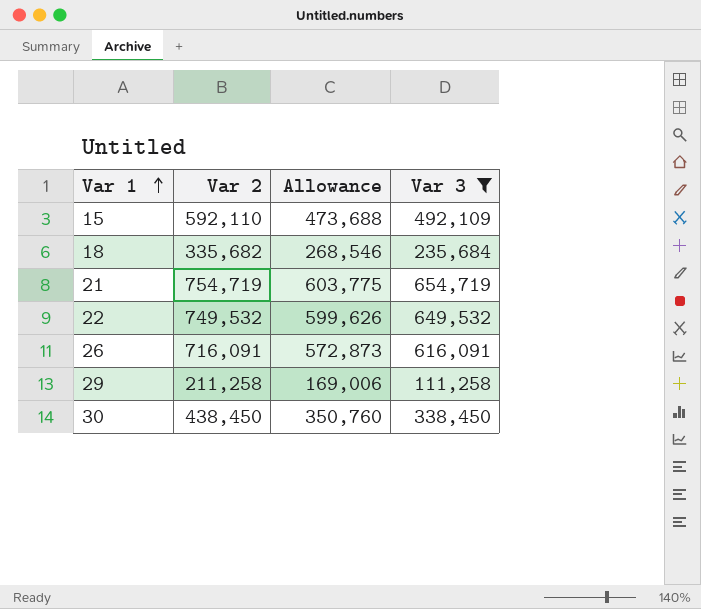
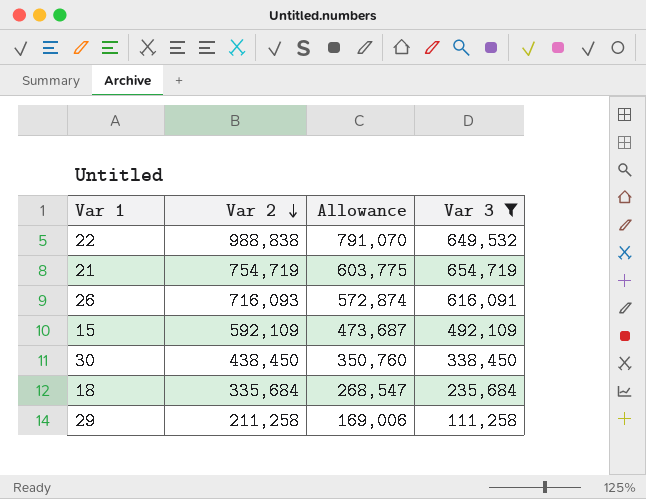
row order: Var 1 ascending -> Var 2 descending
22 | Var 2: 749,532 -> 988,838
22 | Allowance: 599,626 -> 791,070
26 | Var 2: 716,091 -> 716,093
26 | Allowance: 572,873 -> 572,874
15 | Var 2: 592,110 -> 592,109
15 | Allowance: 473,688 -> 473,687
18 | Var 2: 335,682 -> 335,684
18 | Allowance: 268,546 -> 268,547

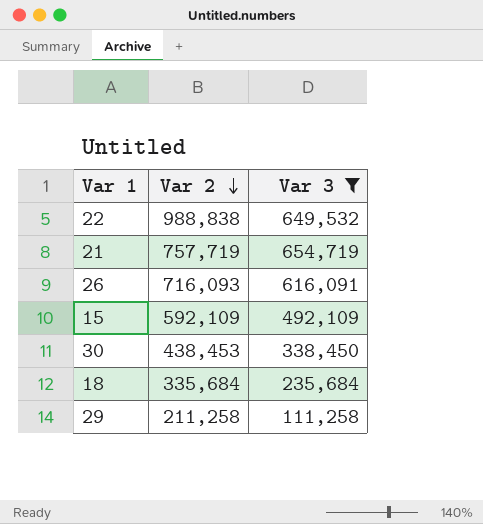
column Allowance | formula: [Var 2] * 0.8 -> none
21 | Var 2: 754,719 -> 757,719
30 | Var 2: 438,450 -> 438,453

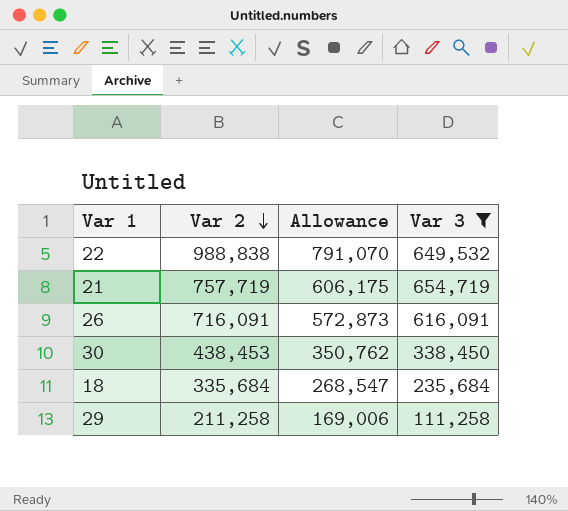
column Allowance | formula: none -> [Var 2] * 0.8
row 15: 592,109 | 492,109 -> none
26 | Var 2: 716,093 -> 716,091

